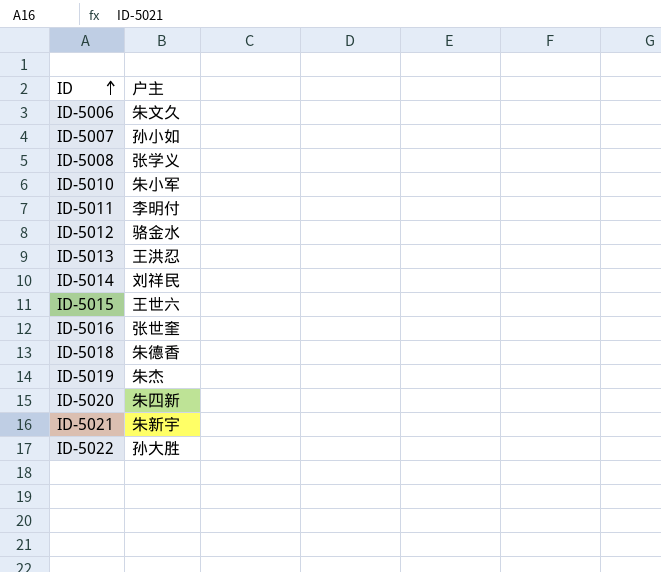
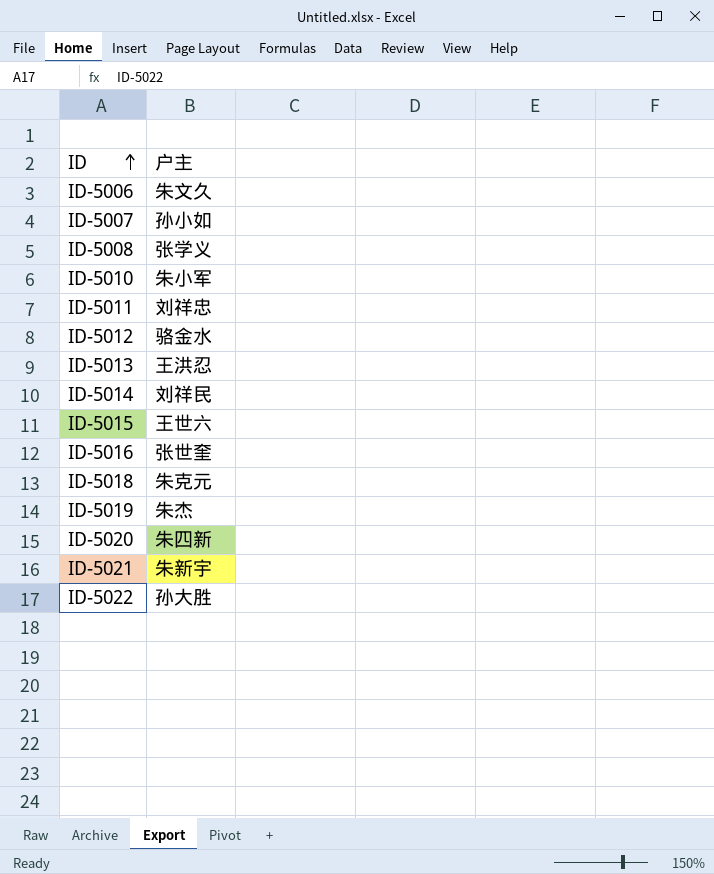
ID-5011 | 户主: 李明付 -> 刘祥忠
ID-5018 | 户主: 朱德香 -> 朱克元

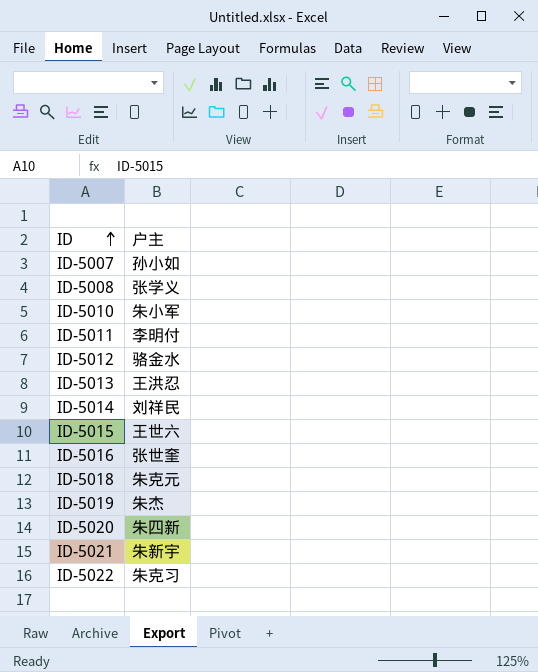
row ID-5006: 朱文久 -> none
ID-5011 | 户主: 刘祥忠 -> 李明付
ID-5022 | 户主: 孙大胜 -> 朱克习

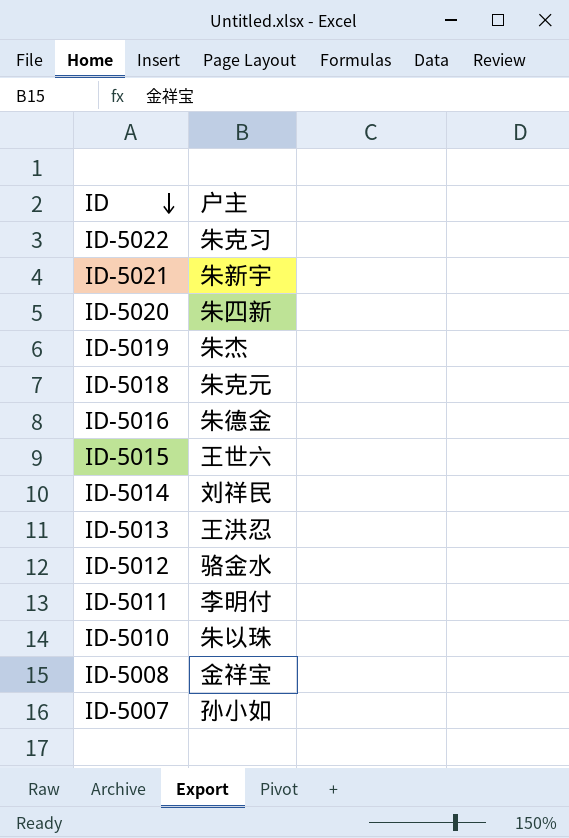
row order: ID ascending -> ID descending
ID-5016 | 户主: 张世奎 -> 朱德金
ID-5010 | 户主: 朱小军 -> 朱以珠
ID-5008 | 户主: 张学义 -> 金祥宝

